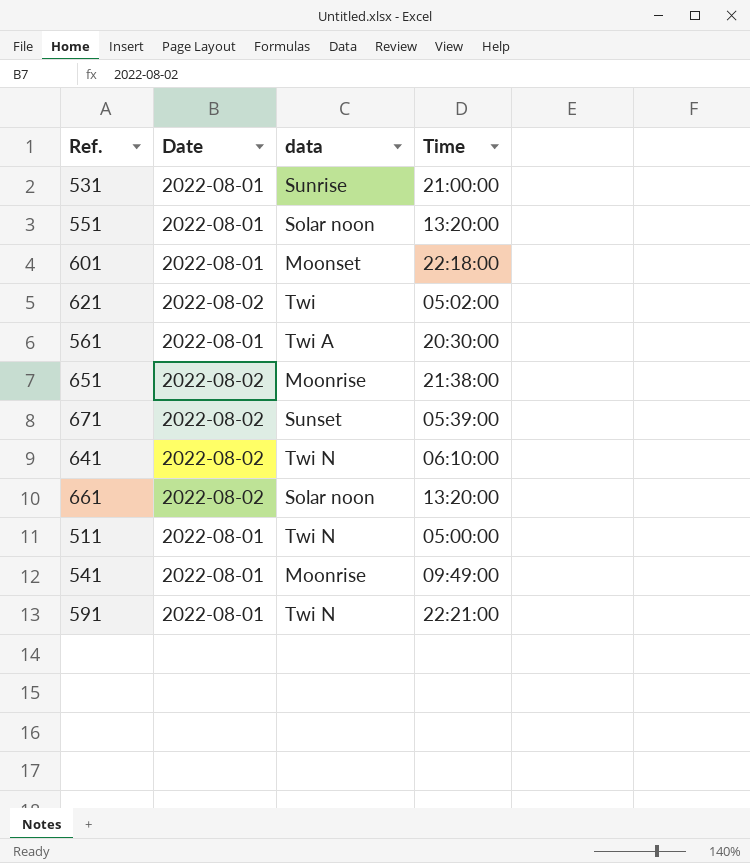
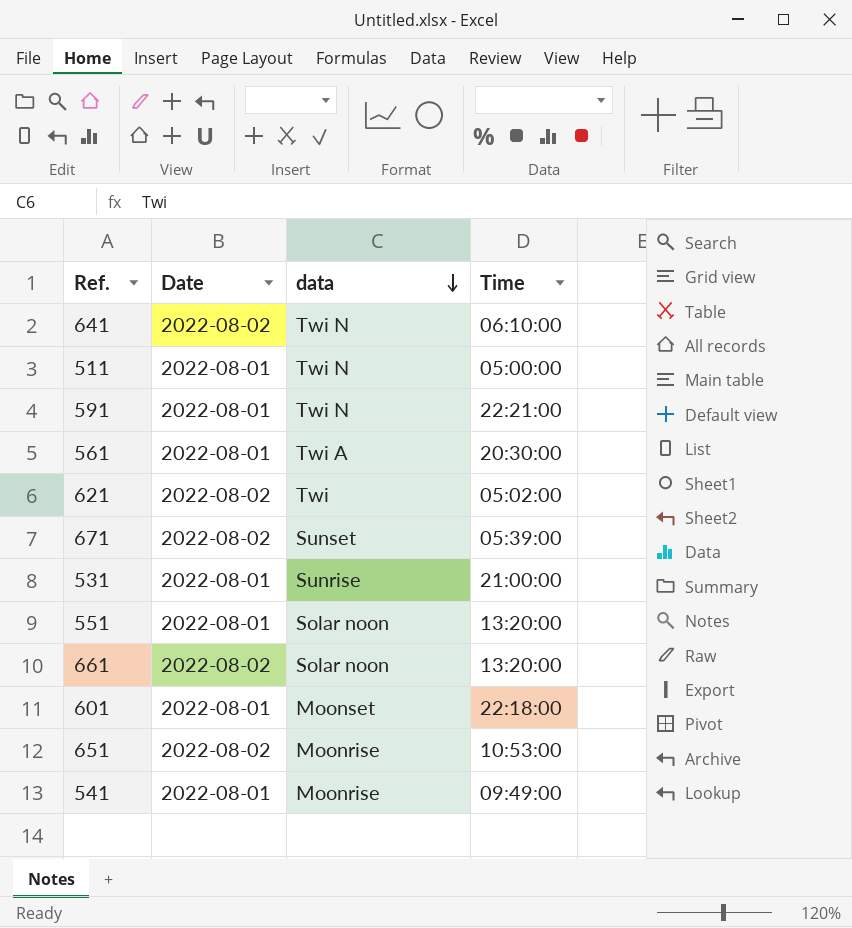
row order: none -> data descending
651 | Time: 21:38:00 -> 10:53:00

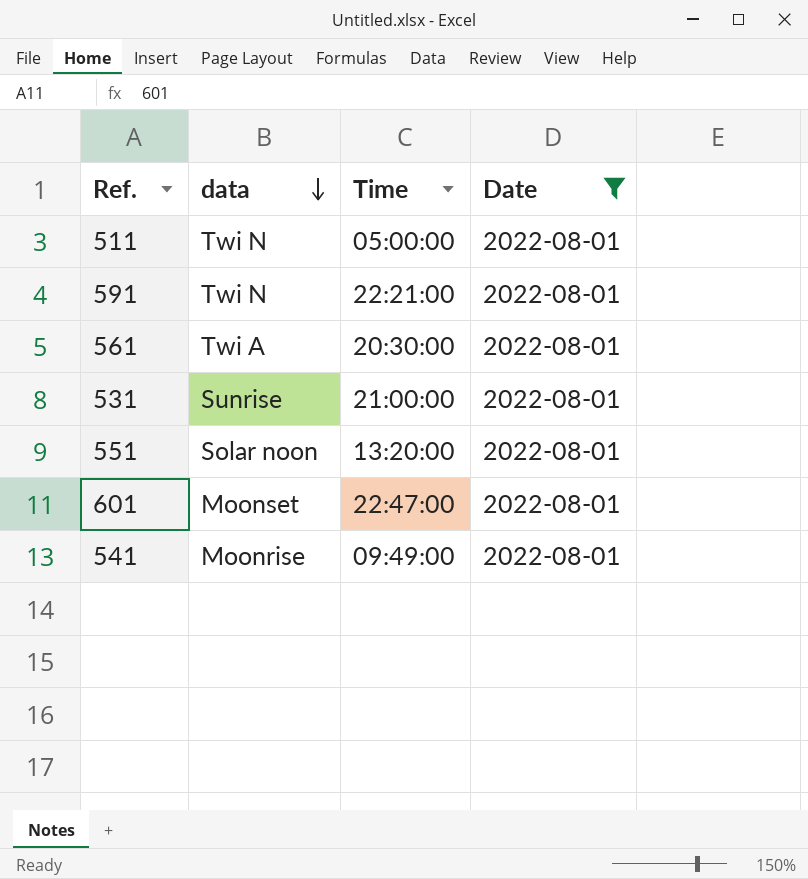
filter: none -> Date = 2022-08-01
column Date | position: 2 -> 4
601 | Time: 22:18:00 -> 22:47:00

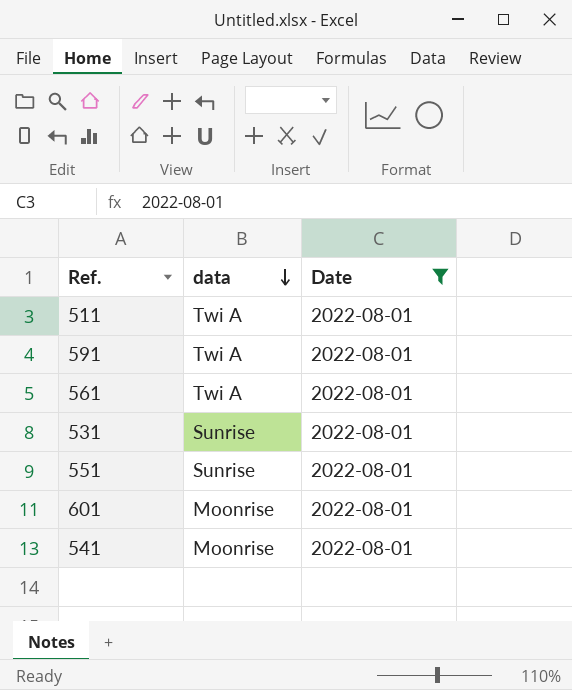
column Time | position: 3 -> none
511 | data: Twi N -> Twi A
591 | data: Twi N -> Twi A
551 | data: Solar noon -> Sunrise
601 | data: Moonset -> Moonrise

